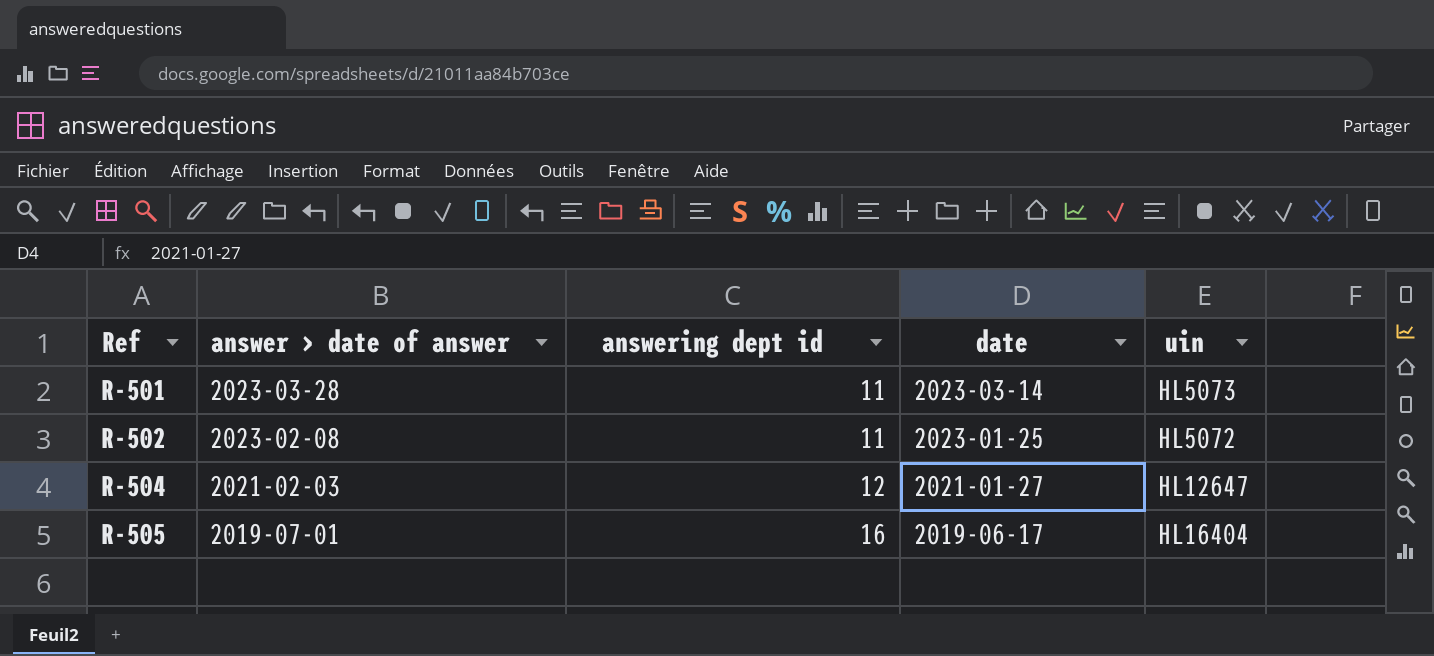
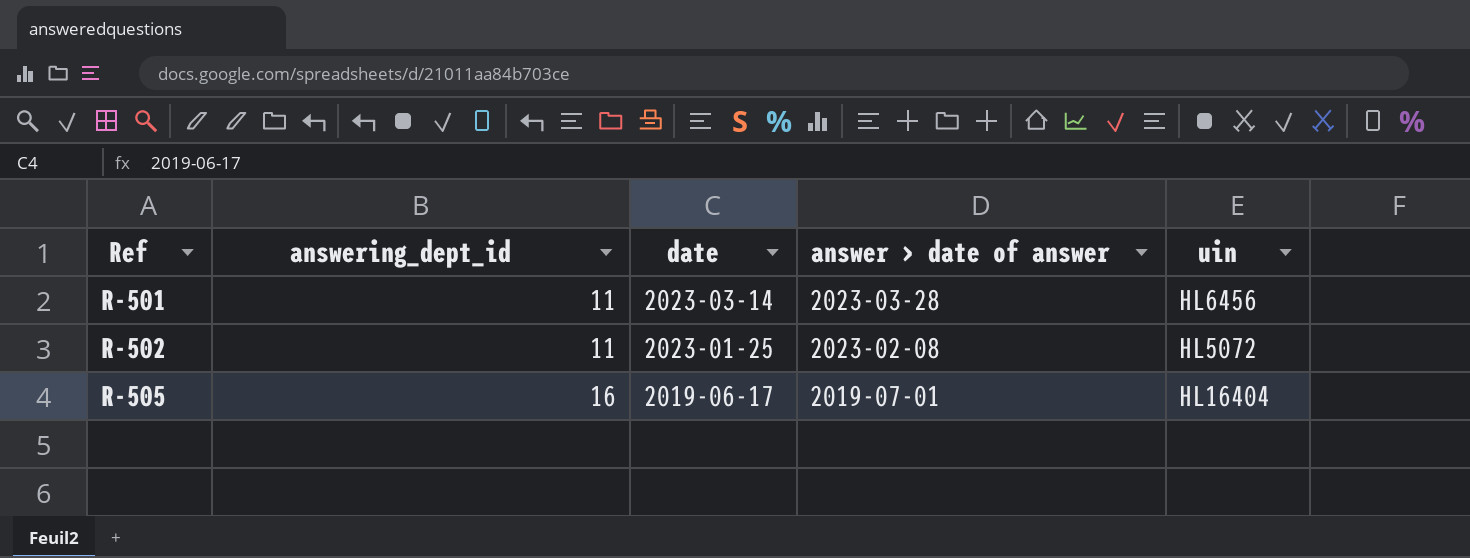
column name: answering dept id -> answering_dept_id
column answer > date of answer | position: 2 -> 4
row R-504: 2021-02-03 | 12 | 2021-01-27 | HL12647 -> none
R-501 | uin: HL5073 -> HL6456

